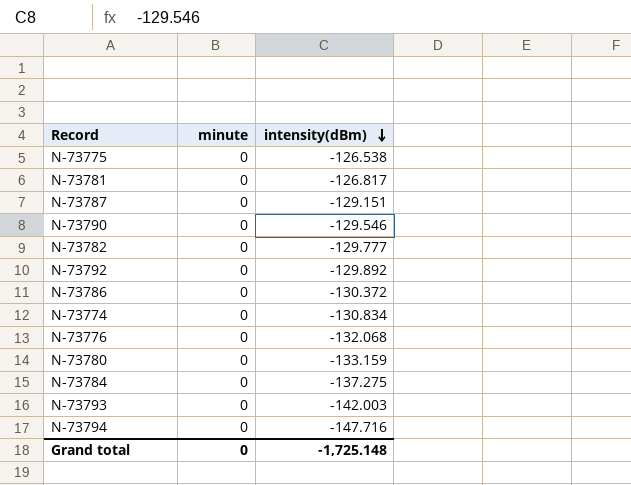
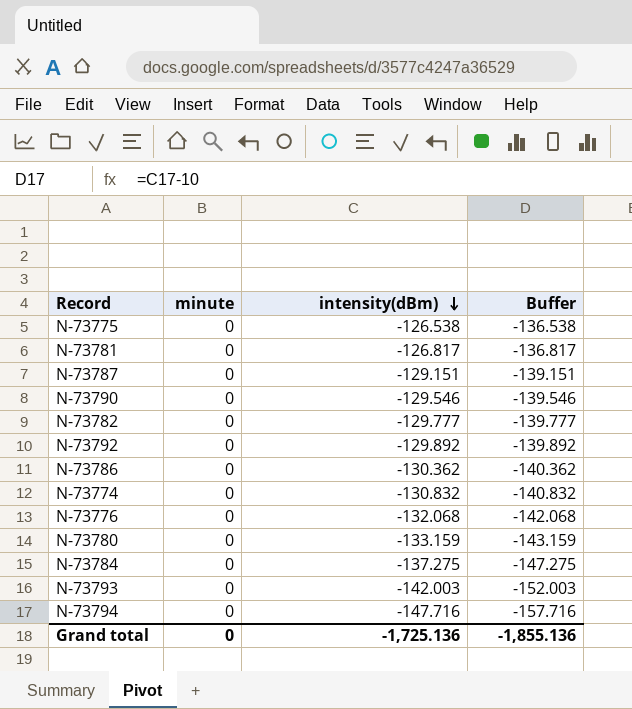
column Buffer | formula: none -> [intensity(dBm)] - 10
N-73786 | intensity(dBm): -130.372 -> -130.362
N-73774 | intensity(dBm): -130.834 -> -130.832
Grand total | intensity(dBm): -1,725.148 -> -1,725.136

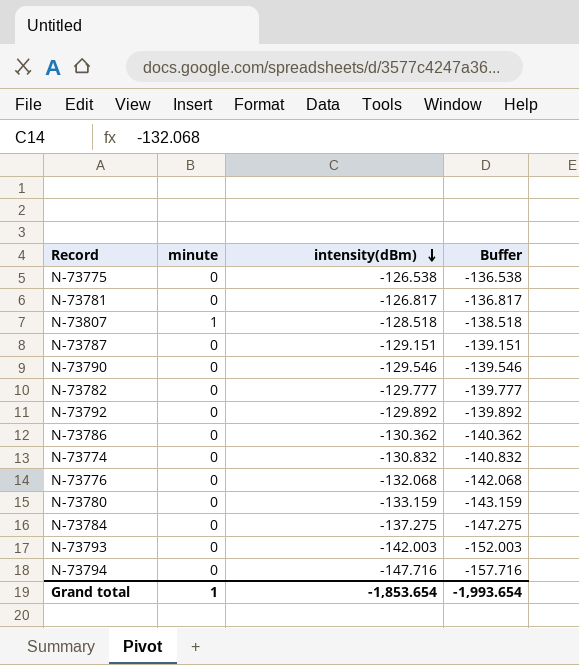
row N-73807: none -> 1 | -128.518 | -138.518
Grand total | minute: 0 -> 1
Grand total | intensity(dBm): -1,725.136 -> -1,853.654
Grand total | Buffer: -1,855.136 -> -1,993.654

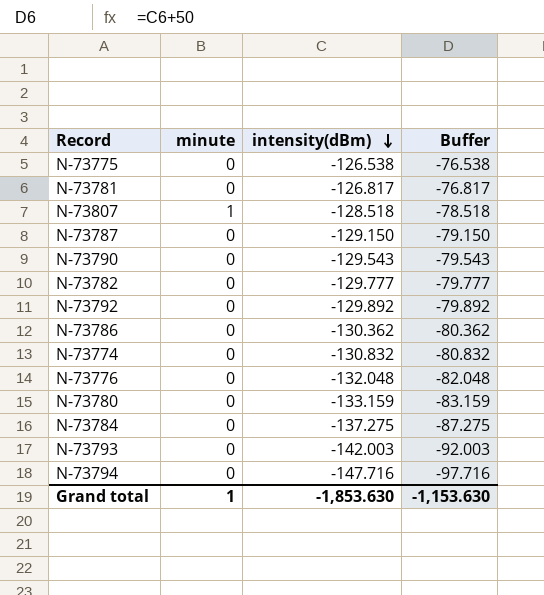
column Buffer | formula: [intensity(dBm)] - 10 -> [intensity(dBm)] + 50
N-73787 | intensity(dBm): -129.151 -> -129.150
N-73790 | intensity(dBm): -129.546 -> -129.543
N-73776 | intensity(dBm): -132.068 -> -132.048
Grand total | intensity(dBm): -1,853.654 -> -1,853.630
Grand total | Buffer: -1,993.654 -> -1,153.630

